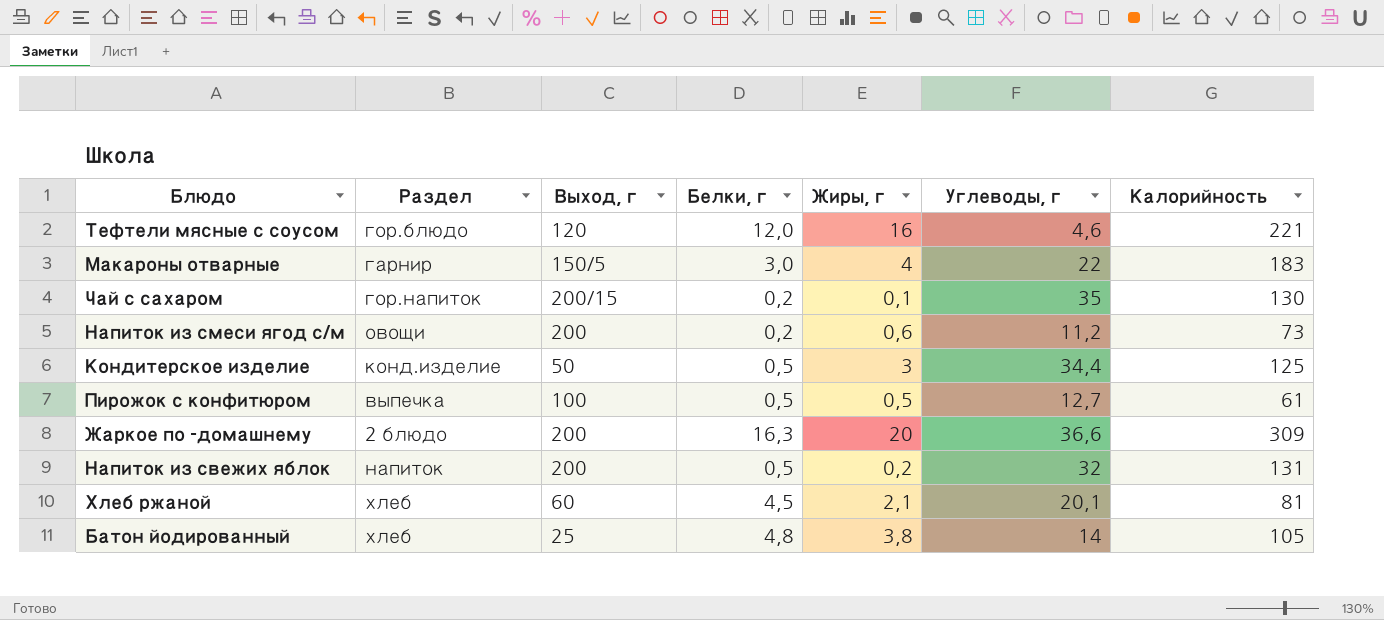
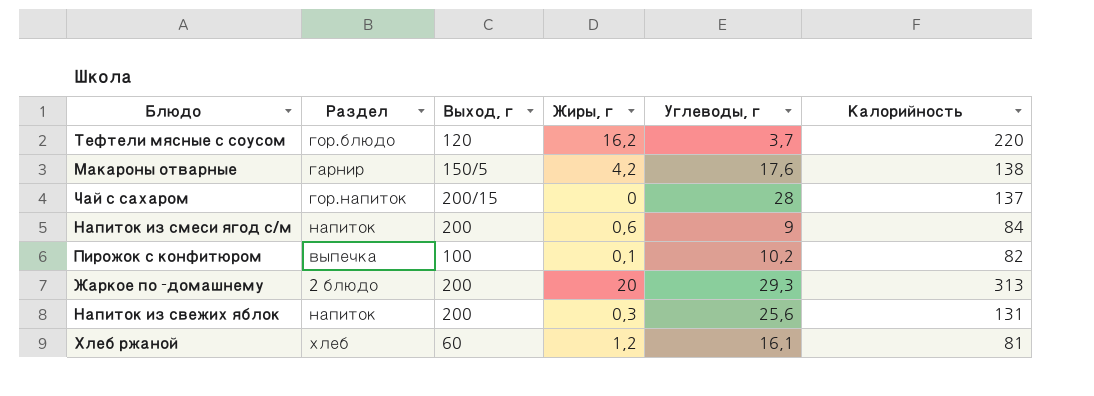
column Белки, г | position: 4 -> none
row Кондитерское изделие: конд.изделие | 50 | 0,5 | 3 | 34,4 | 125 -> none
row Батон йодированный: хлеб | 25 | 4,8 | 3,8 | 14 | 105 -> none
Тефтели мясные с соусом | Жиры, г: 16 -> 16,2
Тефтели мясные с соусом | Углеводы, г: 4,6 -> 3,7
Тефтели мясные с соусом | Калорийность: 221 -> 220
Макароны отварные | Жиры, г: 4 -> 4,2
Макароны отварные | Углеводы, г: 22 -> 17,6
Макароны отварные | Калорийность: 183 -> 138
Чай с сахаром | Жиры, г: 0,1 -> 0
Чай с сахаром | Углеводы, г: 35 -> 28
Чай с сахаром | Калорийность: 130 -> 137
Напиток из смеси ягод с/м | Раздел: овощи -> напиток
Напиток из смеси ягод с/м | Углеводы, г: 11,2 -> 9
Напиток из смеси ягод с/м | Калорийность: 73 -> 84
Пирожок с конфитюром | Жиры, г: 0,5 -> 0,1
Пирожок с конфитюром | Углеводы, г: 12,7 -> 10,2
Пирожок с конфитюром | Калорийность: 61 -> 82
Жаркое по -домашнему | Углеводы, г: 36,6 -> 29,3
Жаркое по -домашнему | Калорийность: 309 -> 313
Напиток из свежих яблок | Жиры, г: 0,2 -> 0,3
Напиток из свежих яблок | Углеводы, г: 32 -> 25,6
Хлеб ржаной | Жиры, г: 2,1 -> 1,2
Хлеб ржаной | Углеводы, г: 20,1 -> 16,1

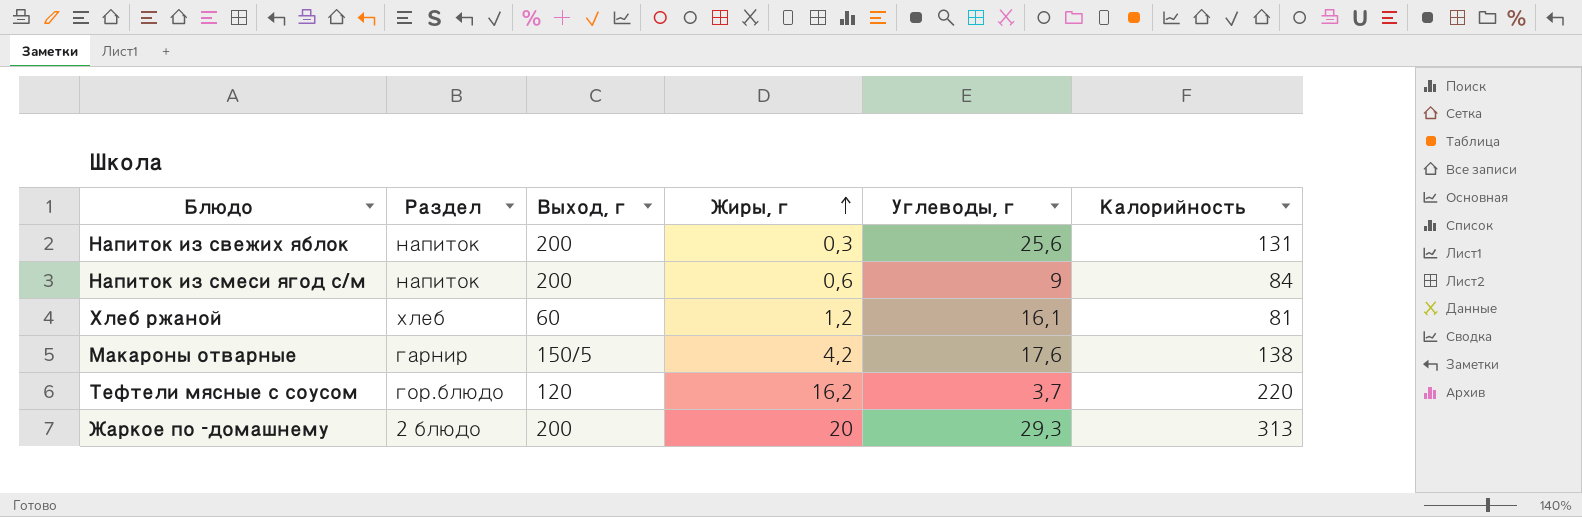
row order: none -> Жиры, г ascending
row Чай с сахаром: гор.напиток | 200/15 | 0 | 28 | 137 -> none
row Пирожок с конфитюром: выпечка | 100 | 0,1 | 10,2 | 82 -> none

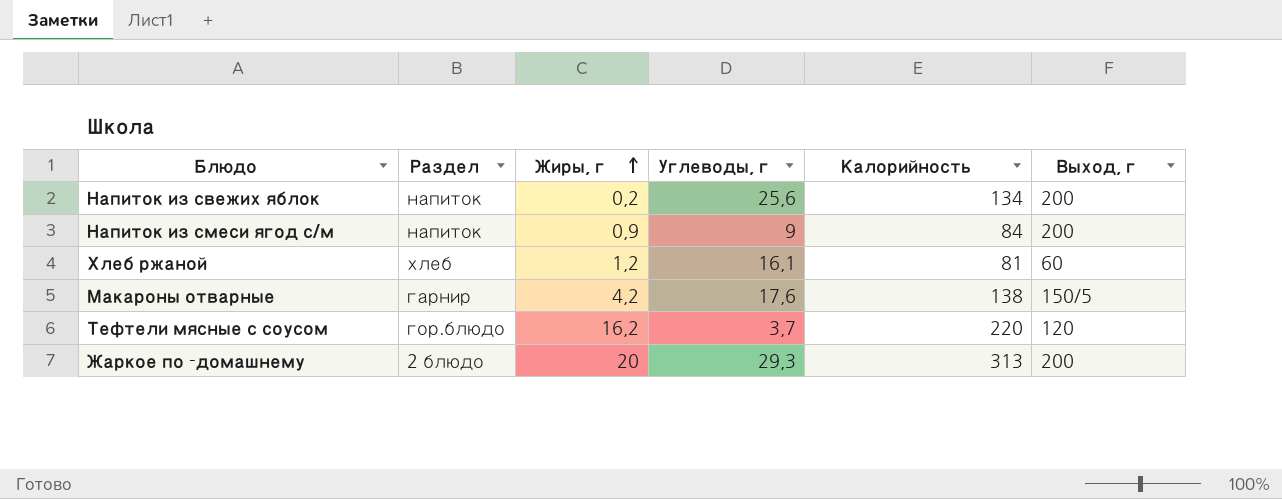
column Выход, г | position: 3 -> 6
Напиток из свежих яблок | Жиры, г: 0,3 -> 0,2
Напиток из свежих яблок | Калорийность: 131 -> 134
Напиток из смеси ягод с/м | Жиры, г: 0,6 -> 0,9

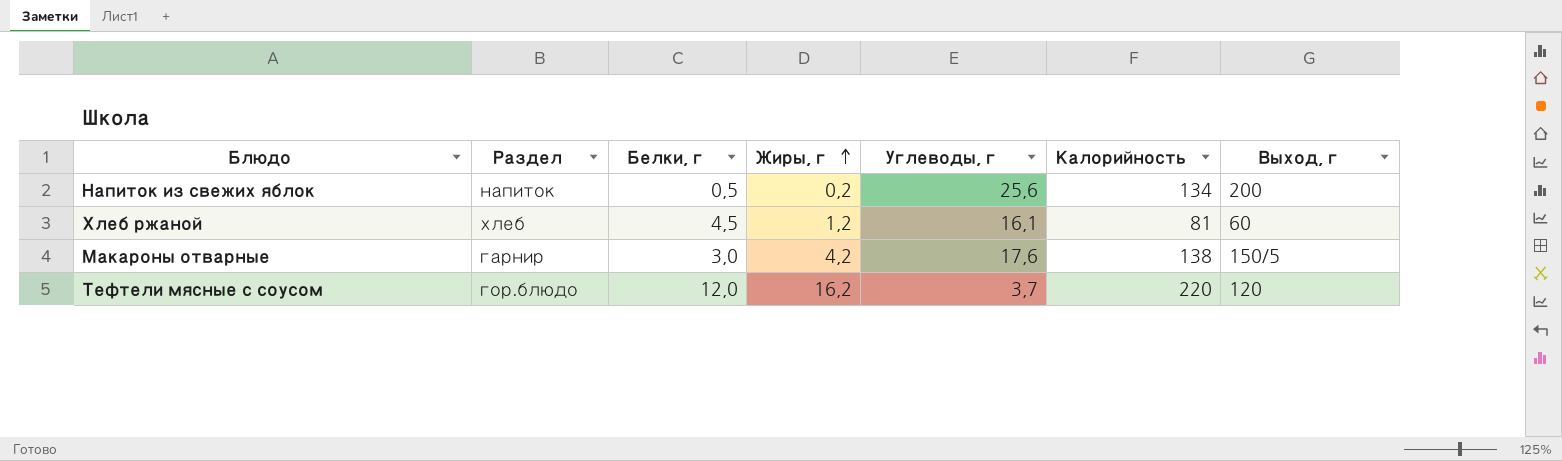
column Белки, г | position: none -> 3
row Напиток из смеси ягод с/м: напиток | 0,9 | 9 | 84 | 200 -> none
row Жаркое по -домашнему: 2 блюдо | 20 | 29,3 | 313 | 200 -> none

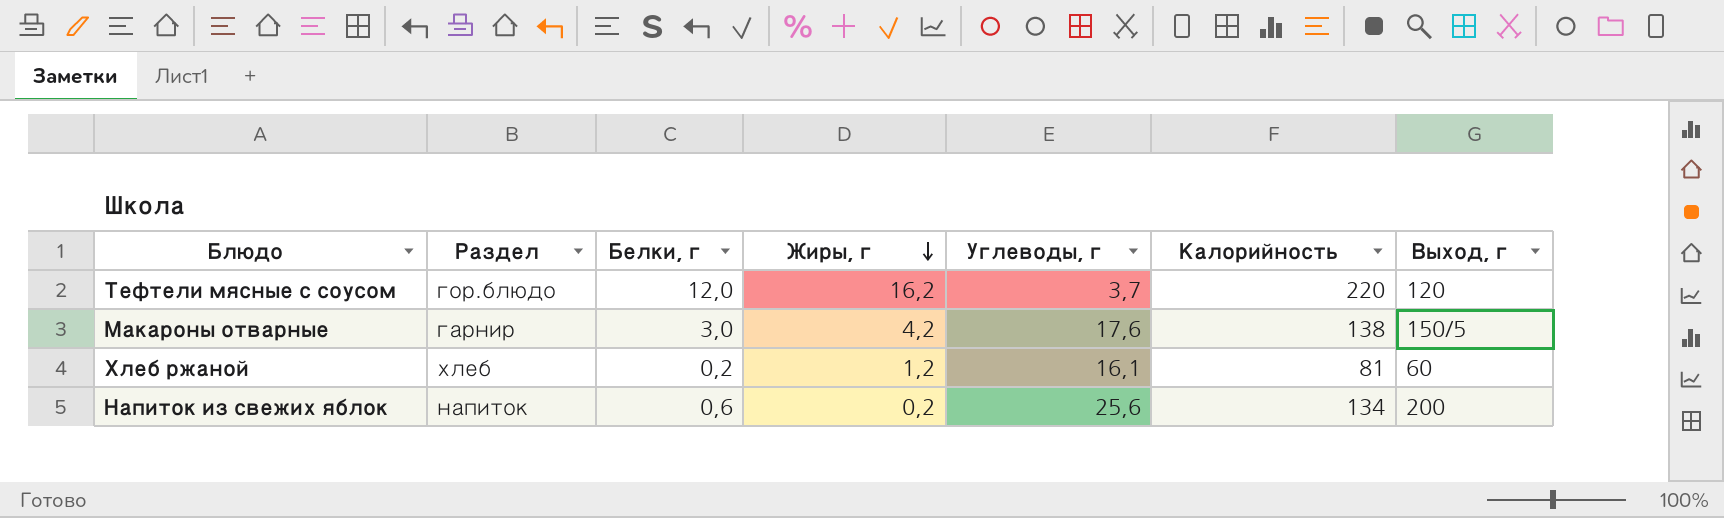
row order: Жиры, г ascending -> Жиры, г descending
Хлеб ржаной | Белки, г: 4,5 -> 0,2
Напиток из свежих яблок | Белки, г: 0,5 -> 0,6

